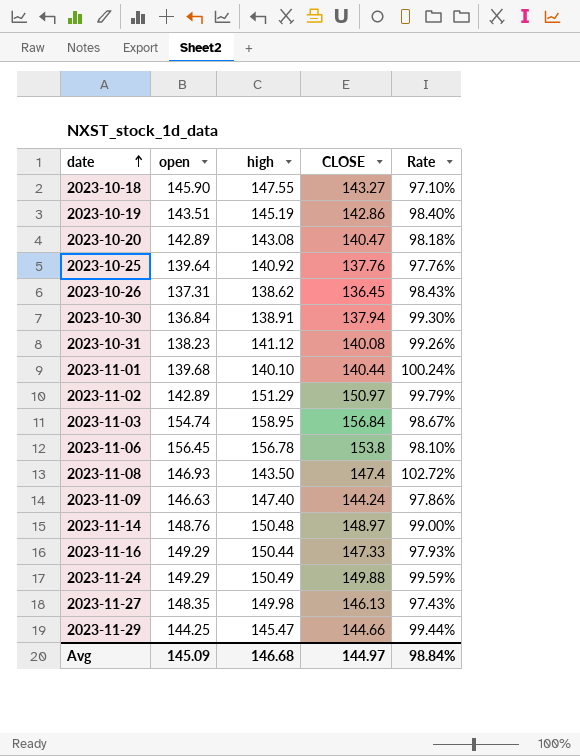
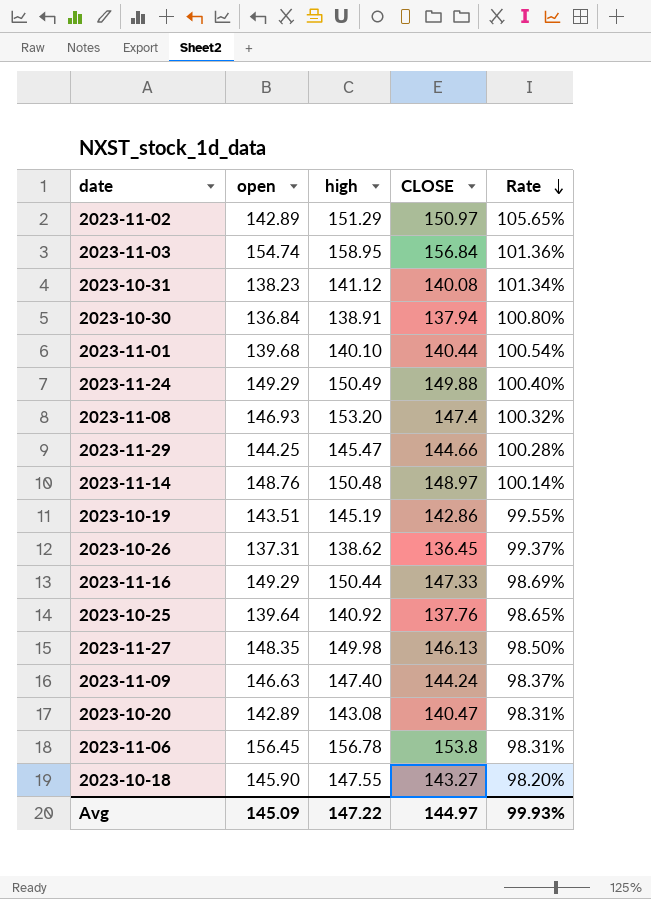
row order: date ascending -> Rate descending
column Rate | formula: [CLOSE] / [high] -> [CLOSE] / [open]
2023-11-08 | high: 143.50 -> 153.20
Avg | high: 146.68 -> 147.22
Avg | Rate: 98.84% -> 99.93%

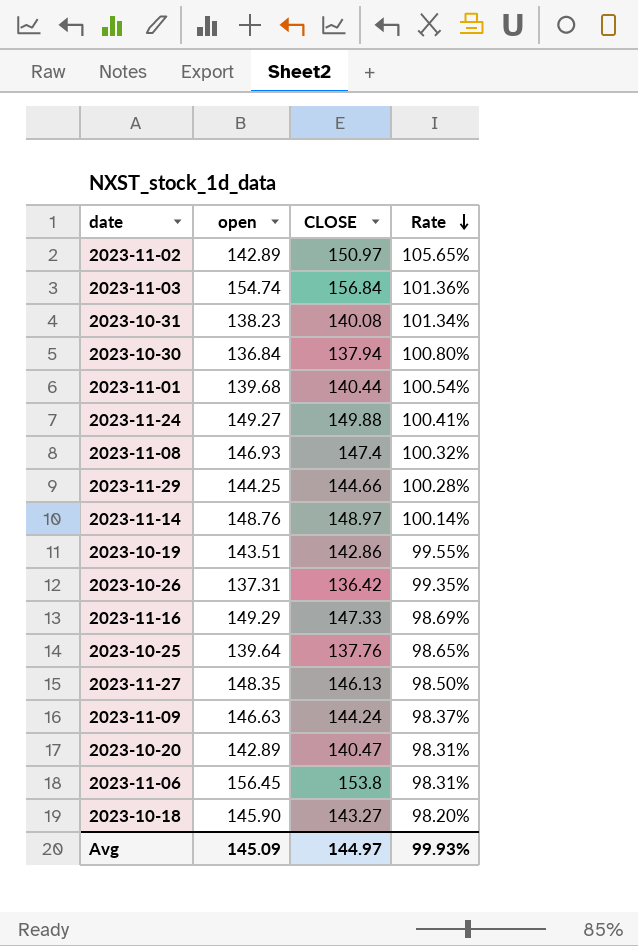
column high | position: 3 -> none
2023-11-24 | open: 149.29 -> 149.27
2023-11-24 | Rate: 100.40% -> 100.41%
2023-10-26 | CLOSE: 136.45 -> 136.42
2023-10-26 | Rate: 99.37% -> 99.35%

